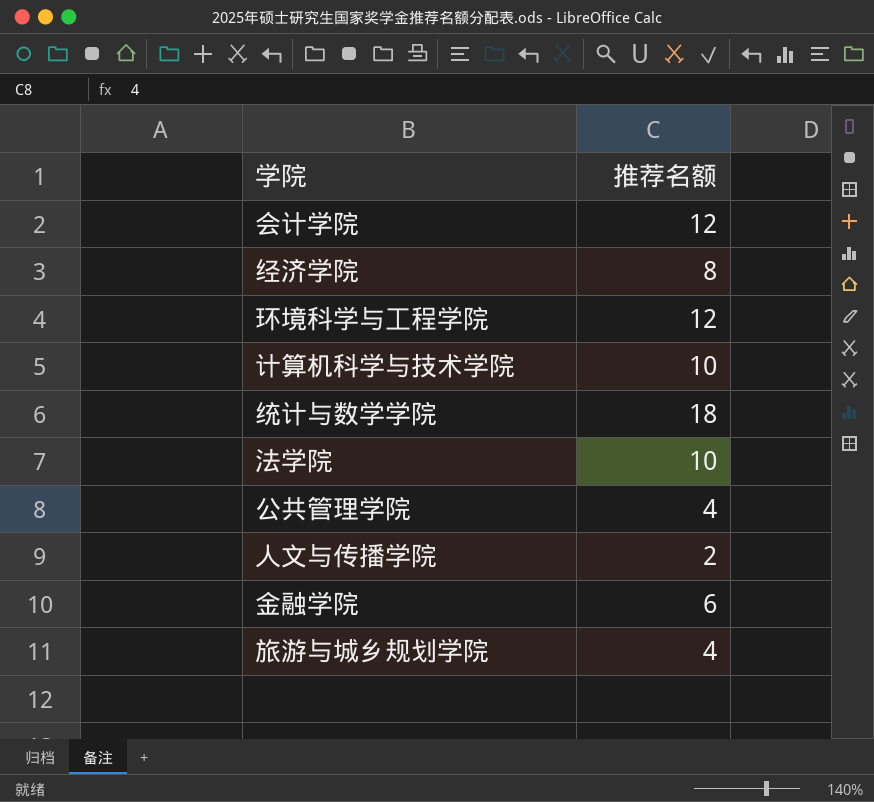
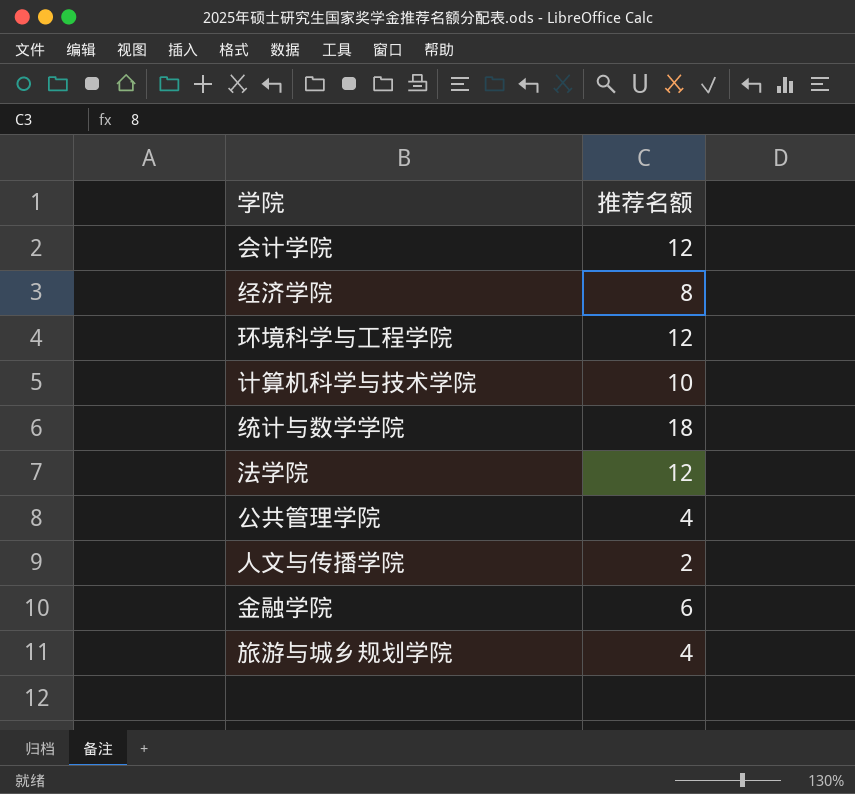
法学院 | 推荐名额: 10 -> 12

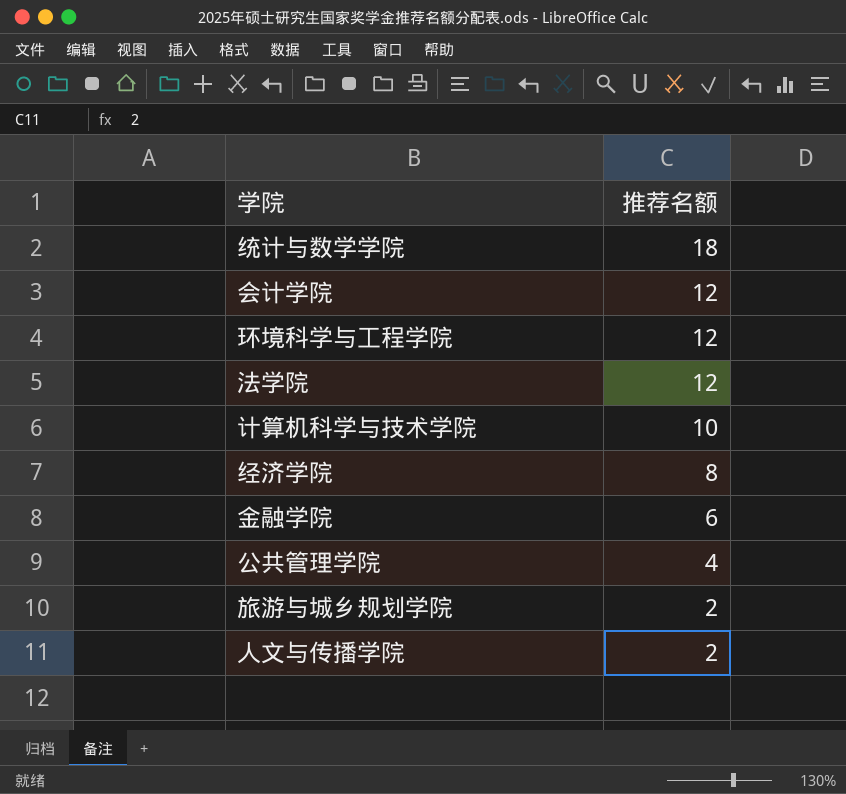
row order: none -> 推荐名额 descending
旅游与城乡规划学院 | 推荐名额: 4 -> 2

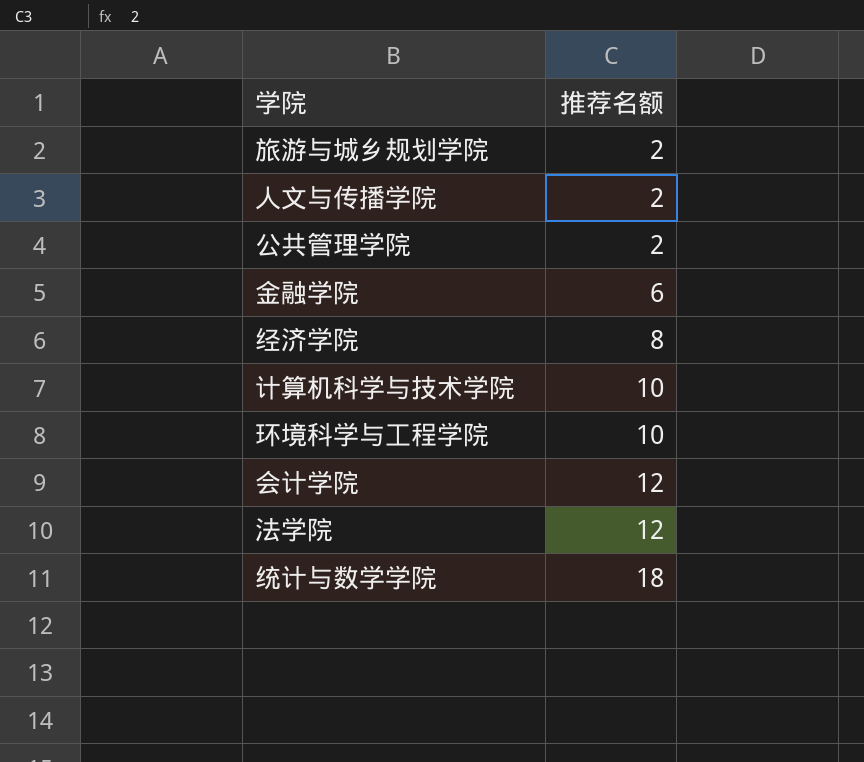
row order: 推荐名额 descending -> 推荐名额 ascending
公共管理学院 | 推荐名额: 4 -> 2
环境科学与工程学院 | 推荐名额: 12 -> 10

